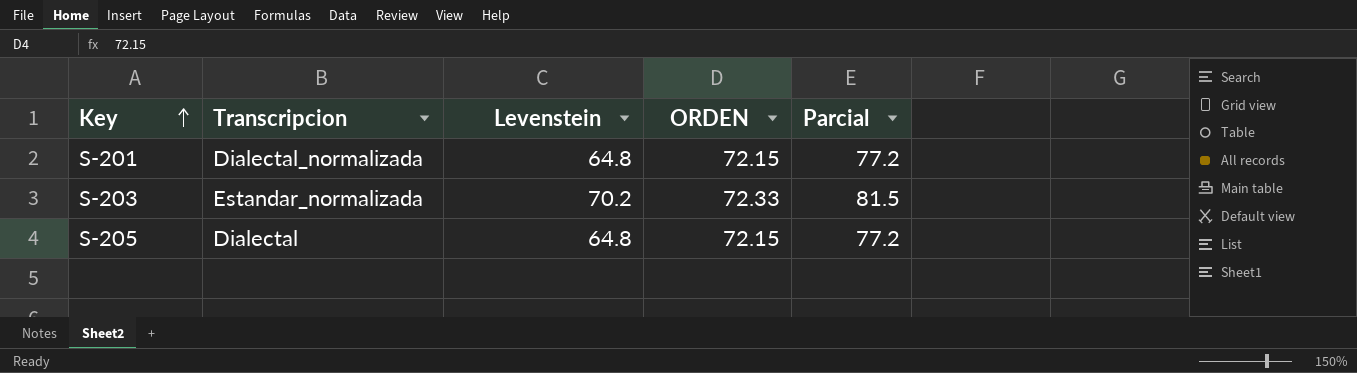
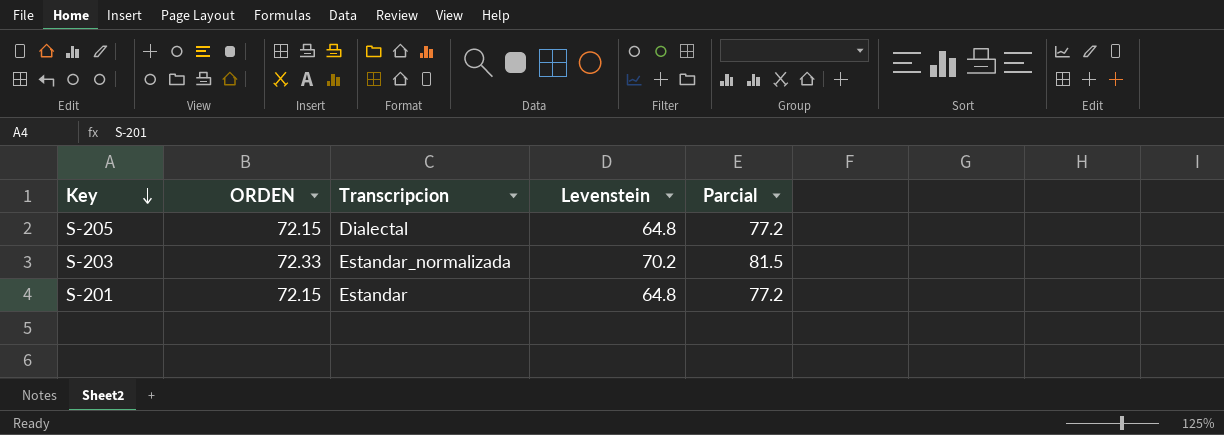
row order: Key ascending -> Key descending
column ORDEN | position: 4 -> 2
S-201 | Transcripcion: Dialectal_normalizada -> Estandar

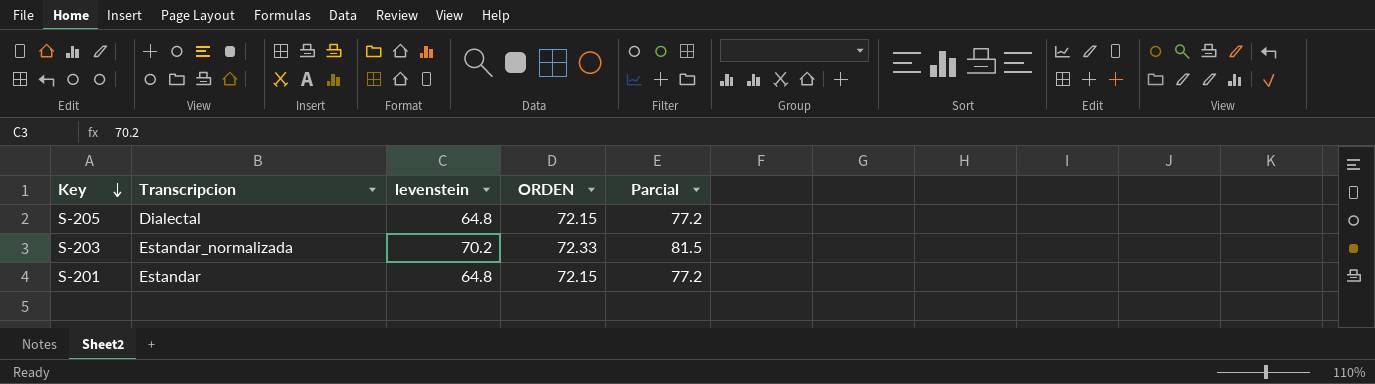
column name: Levenstein -> levenstein
column ORDEN | position: 2 -> 4

